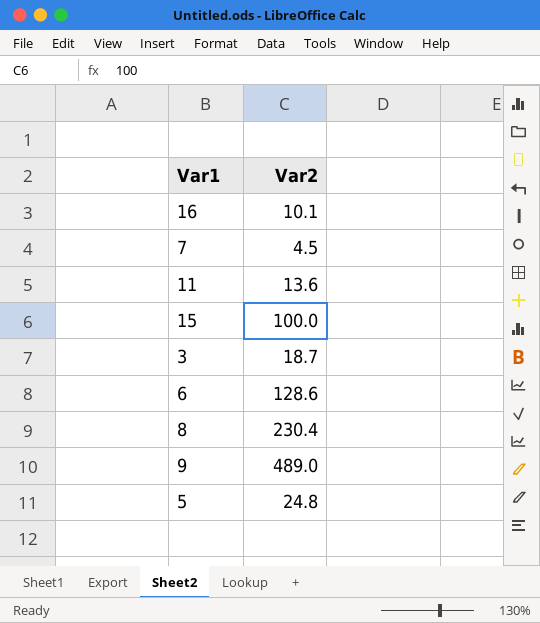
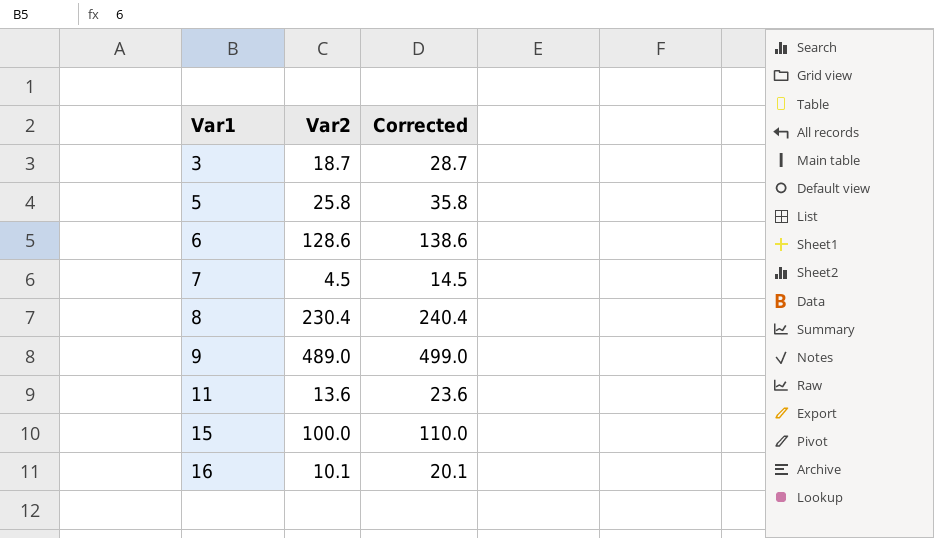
row order: none -> Var1 ascending
column Corrected | formula: none -> [Var2] + 10
5 | Var2: 24.8 -> 25.8

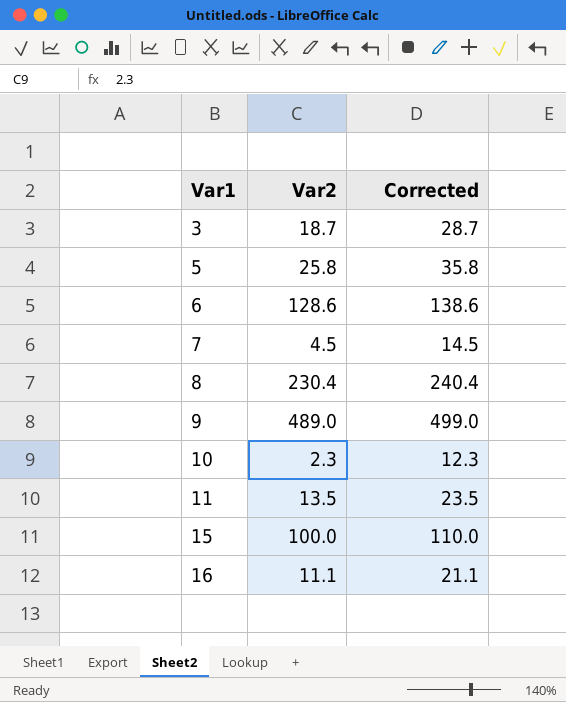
row 10: none -> 2.3 | 12.3
11 | Var2: 13.6 -> 13.5
11 | Corrected: 23.6 -> 23.5
16 | Var2: 10.1 -> 11.1
16 | Corrected: 20.1 -> 21.1

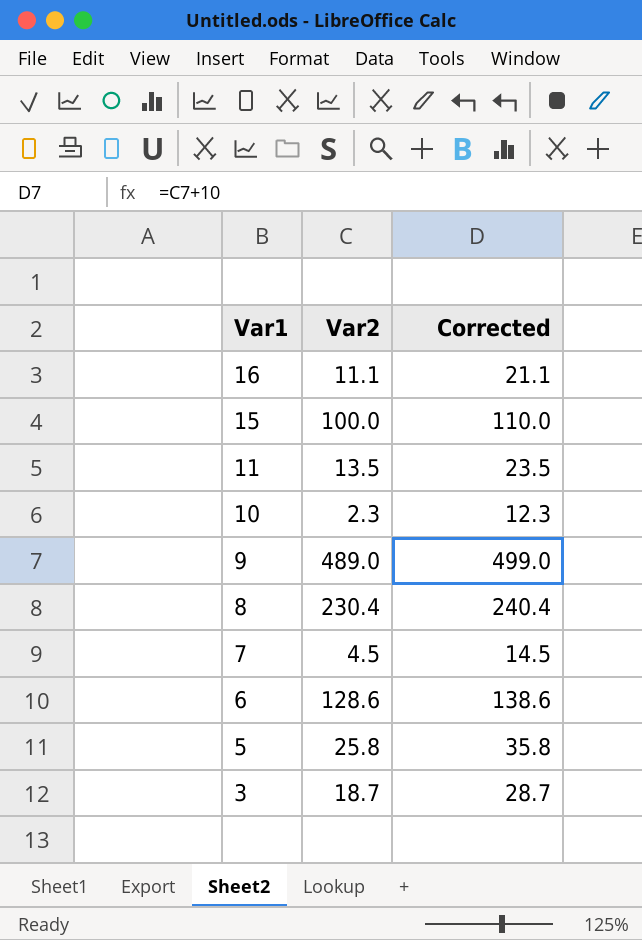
row order: Var1 ascending -> Var1 descending

